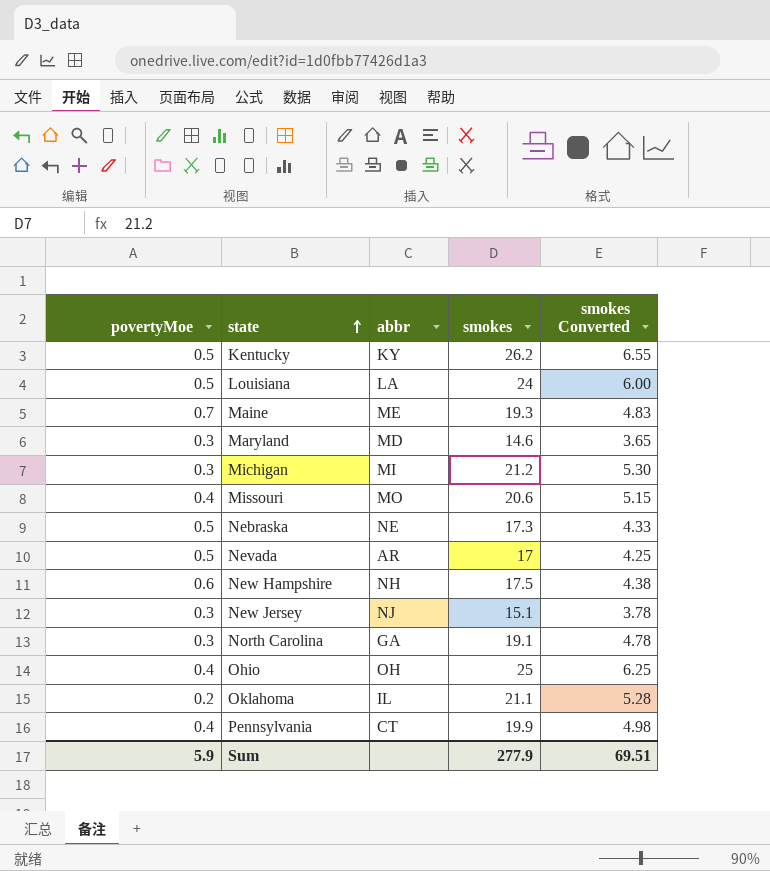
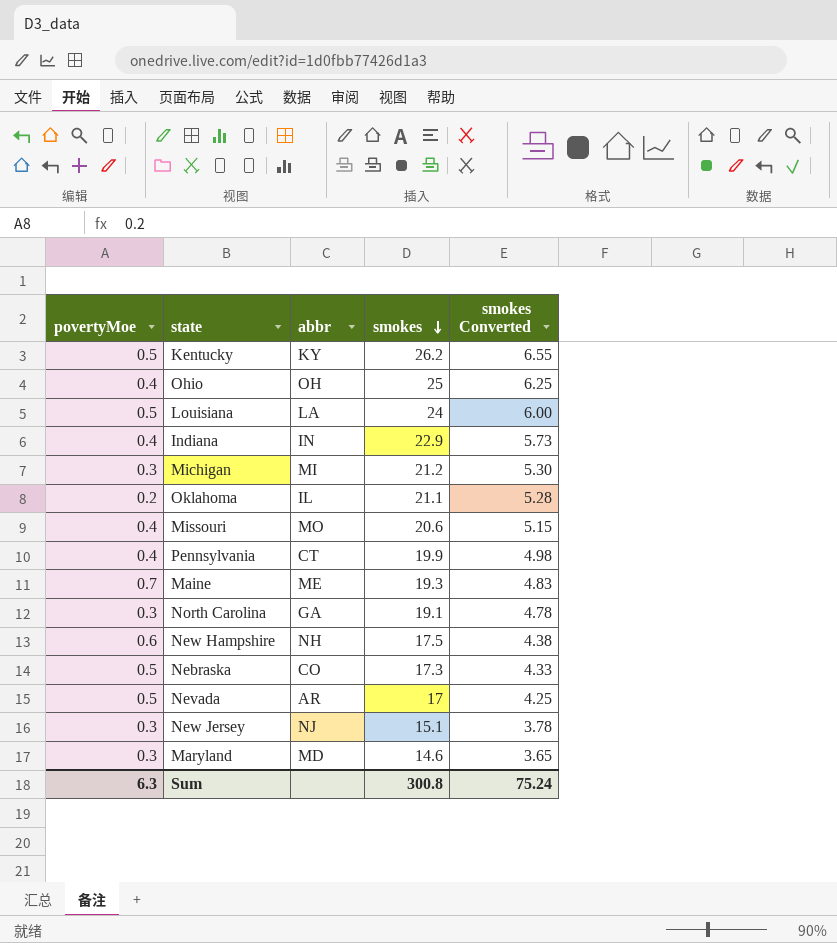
row order: state ascending -> smokes descending
row Indiana: none -> 0.4 | IN | 22.9 | 5.73
Nebraska | abbr: NE -> CO
Sum | povertyMoe: 5.9 -> 6.3
Sum | smokes: 277.9 -> 300.8
Sum | smokes Converted: 69.51 -> 75.24

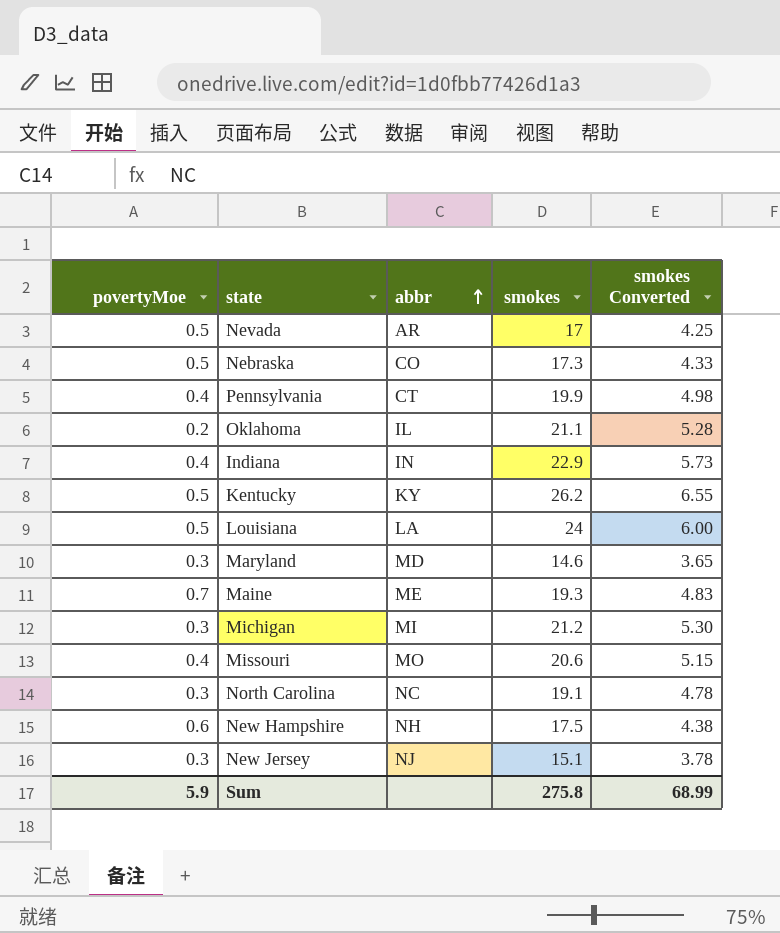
row order: smokes descending -> abbr ascending
row Ohio: 0.4 | OH | 25 | 6.25 -> none
North Carolina | abbr: GA -> NC
Sum | povertyMoe: 6.3 -> 5.9
Sum | smokes: 300.8 -> 275.8
Sum | smokes Converted: 75.24 -> 68.99

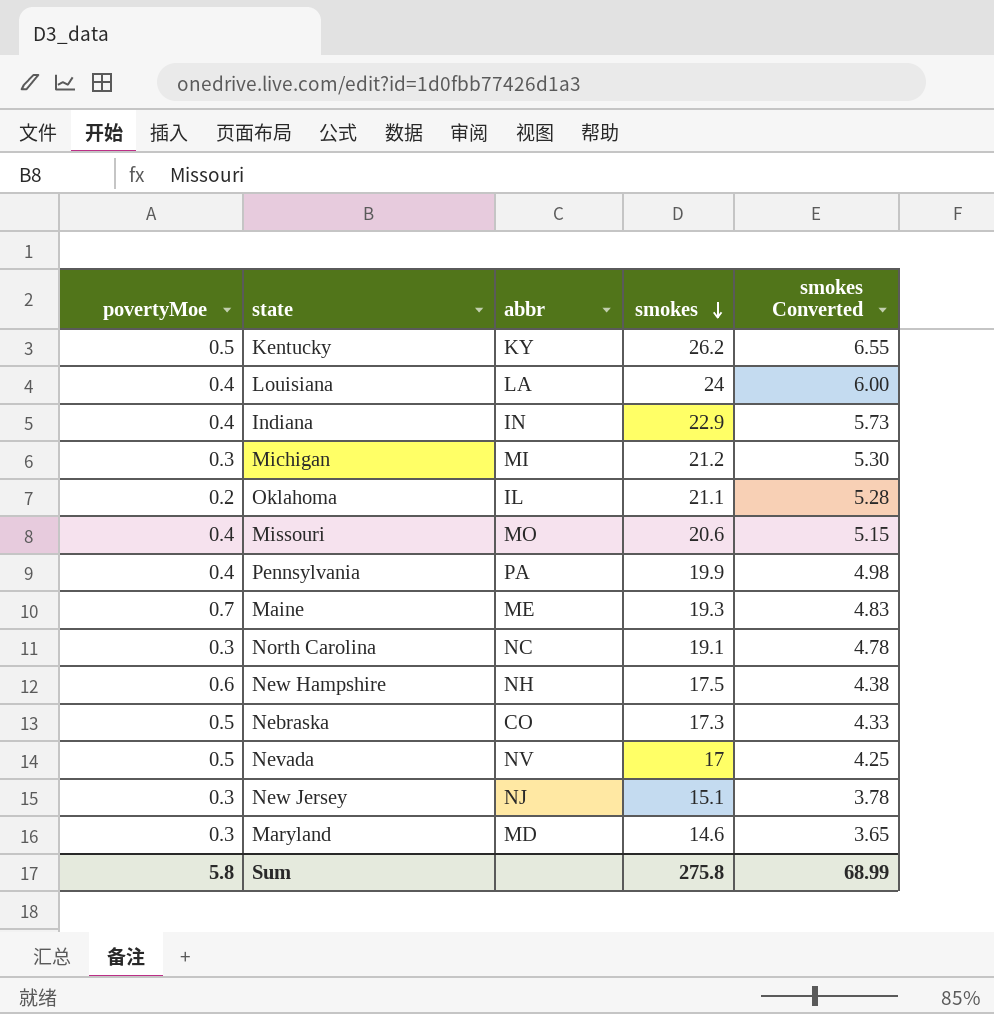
row order: abbr ascending -> smokes descending
Louisiana | povertyMoe: 0.5 -> 0.4
Pennsylvania | abbr: CT -> PA
Nevada | abbr: AR -> NV
Sum | povertyMoe: 5.9 -> 5.8

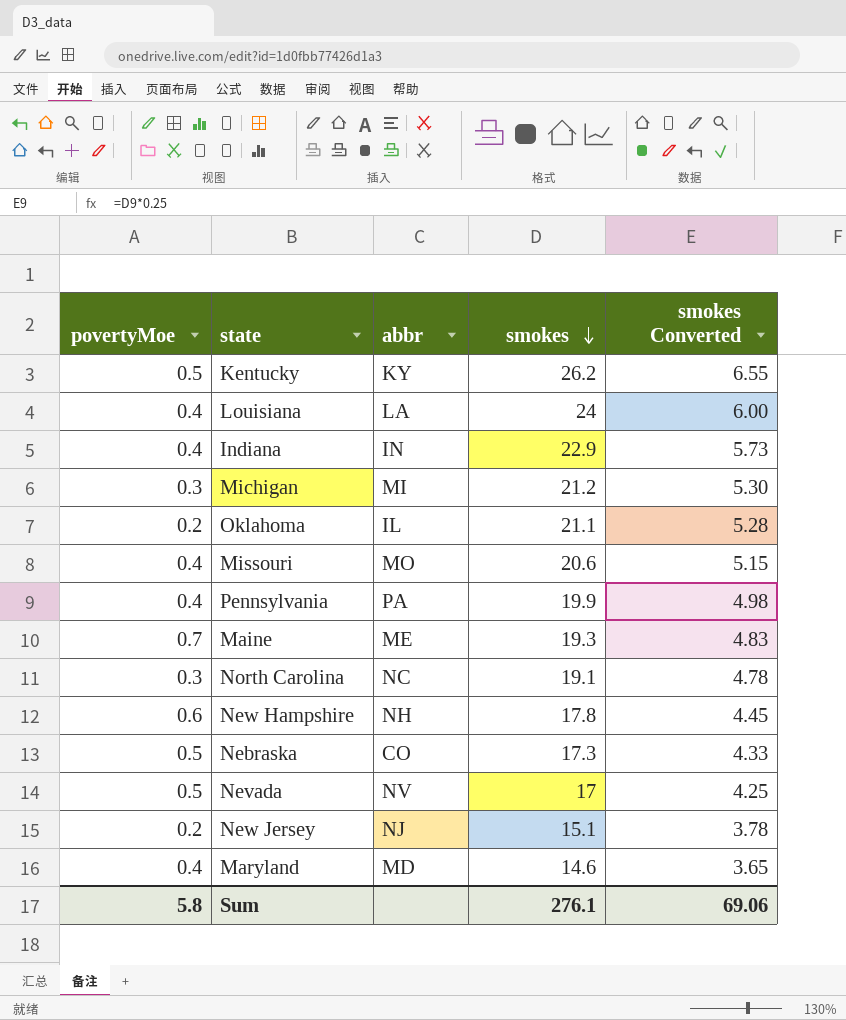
New Hampshire | smokes: 17.5 -> 17.8
New Hampshire | smokes Converted: 4.38 -> 4.45
New Jersey | povertyMoe: 0.3 -> 0.2
Maryland | povertyMoe: 0.3 -> 0.4
Sum | smokes: 275.8 -> 276.1
Sum | smokes Converted: 68.99 -> 69.06

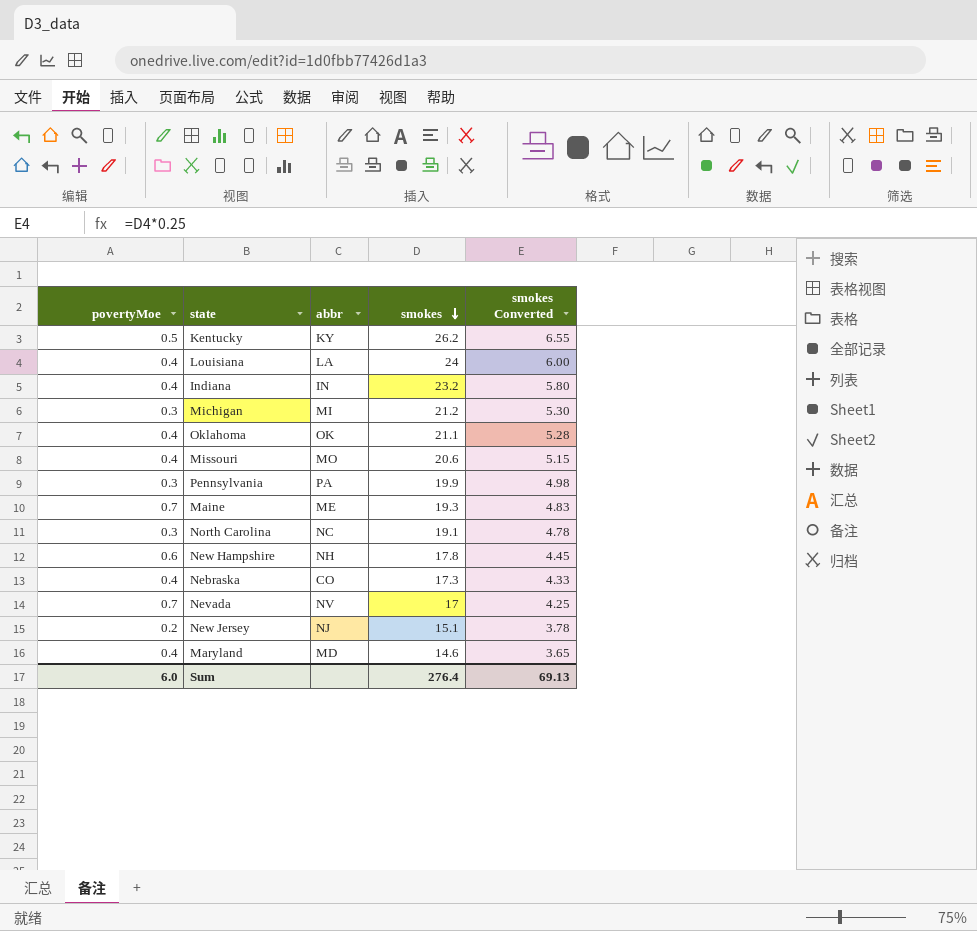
Indiana | smokes: 22.9 -> 23.2
Indiana | smokes Converted: 5.73 -> 5.80
Oklahoma | povertyMoe: 0.2 -> 0.4
Oklahoma | abbr: IL -> OK
Pennsylvania | povertyMoe: 0.4 -> 0.3
Nebraska | povertyMoe: 0.5 -> 0.4
Nevada | povertyMoe: 0.5 -> 0.7
Sum | povertyMoe: 5.8 -> 6.0
Sum | smokes: 276.1 -> 276.4
Sum | smokes Converted: 69.06 -> 69.13

